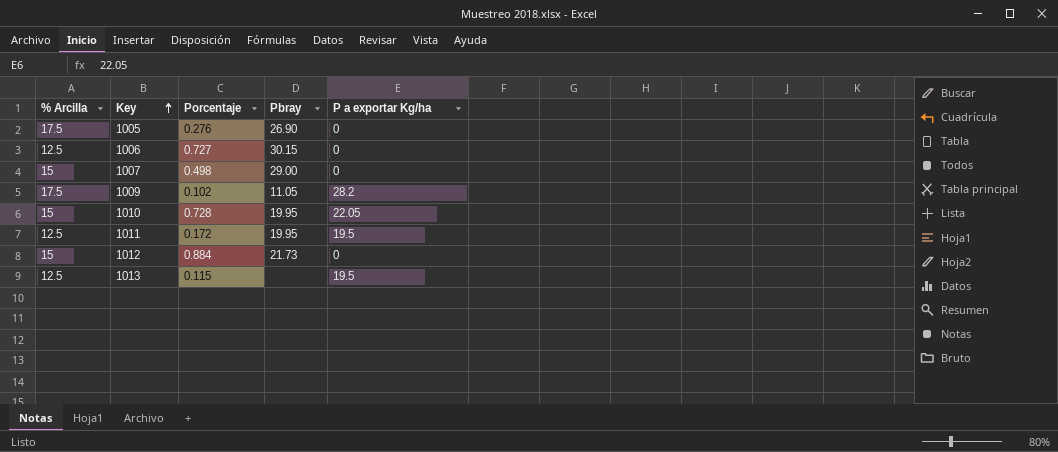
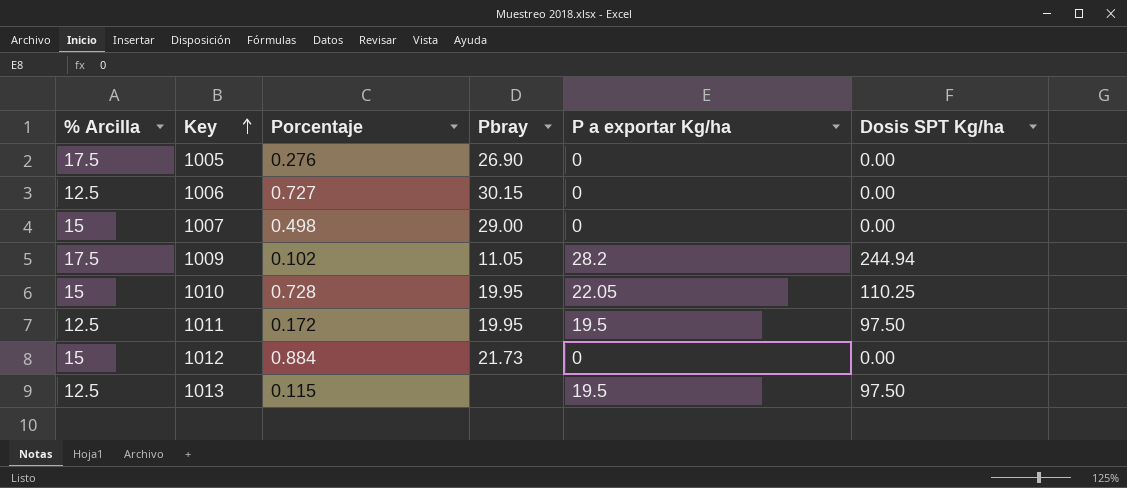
column Dosis SPT Kg/ha | position: none -> 6

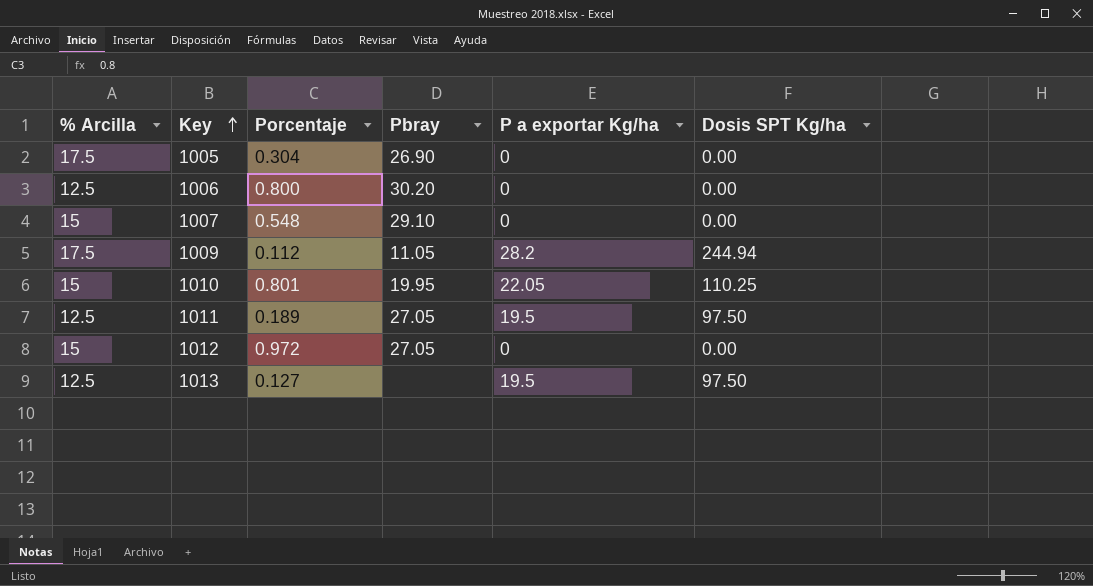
1005 | Porcentaje: 0.276 -> 0.304
1006 | Porcentaje: 0.727 -> 0.800
1006 | Pbray: 30.15 -> 30.20
1007 | Porcentaje: 0.498 -> 0.548
1007 | Pbray: 29.00 -> 29.10
1009 | Porcentaje: 0.102 -> 0.112
1010 | Porcentaje: 0.728 -> 0.801
1011 | Porcentaje: 0.172 -> 0.189
1011 | Pbray: 19.95 -> 27.05
1012 | Porcentaje: 0.884 -> 0.972
1012 | Pbray: 21.73 -> 27.05
1013 | Porcentaje: 0.115 -> 0.127

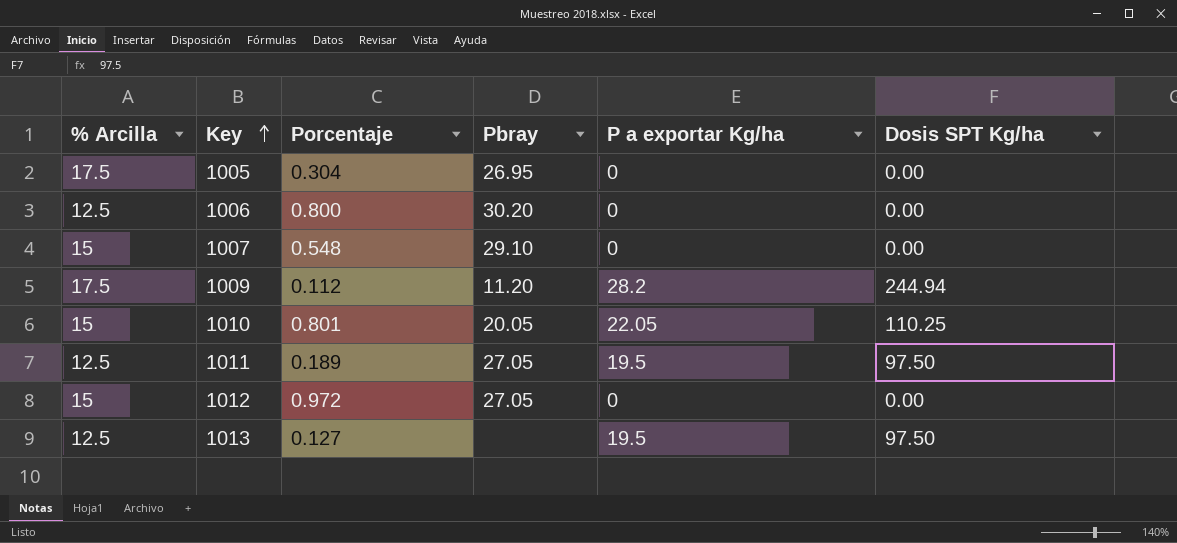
1005 | Pbray: 26.90 -> 26.95
1009 | Pbray: 11.05 -> 11.20
1010 | Pbray: 19.95 -> 20.05

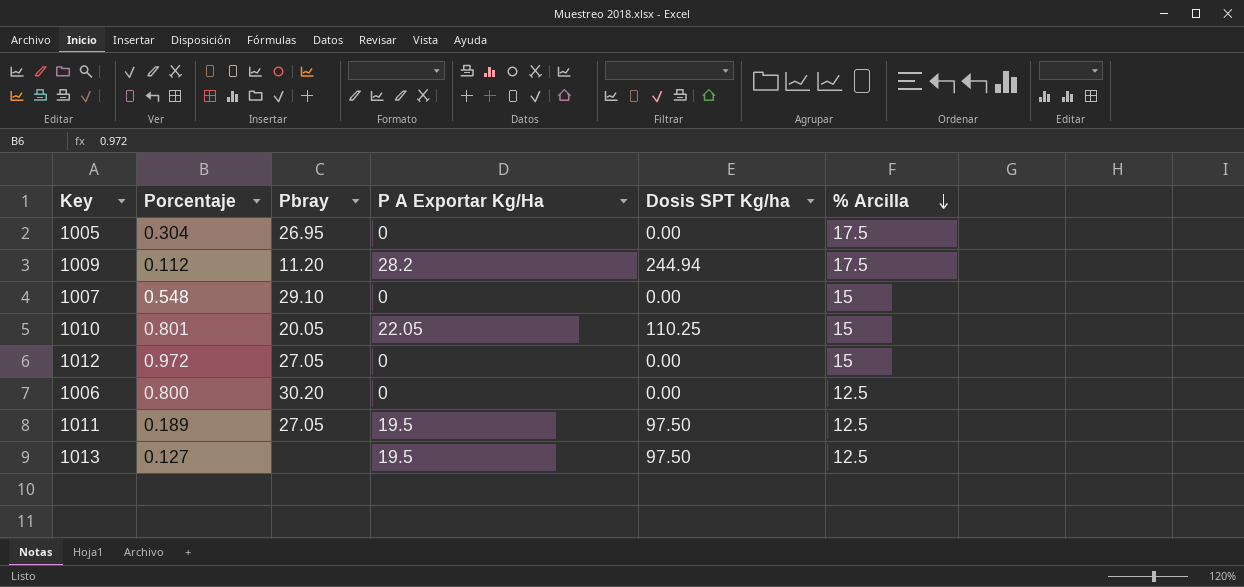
row order: Key ascending -> % Arcilla descending
column name: P a exportar Kg/ha -> P A Exportar Kg/Ha
column % Arcilla | position: 1 -> 6

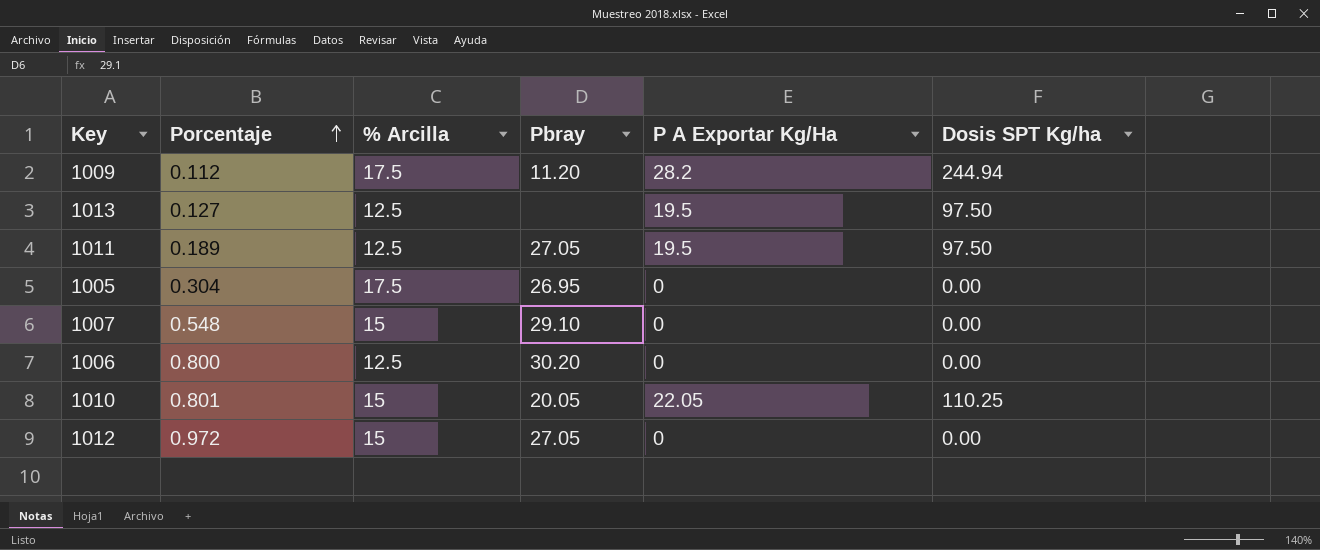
row order: % Arcilla descending -> Porcentaje ascending
column % Arcilla | position: 6 -> 3

